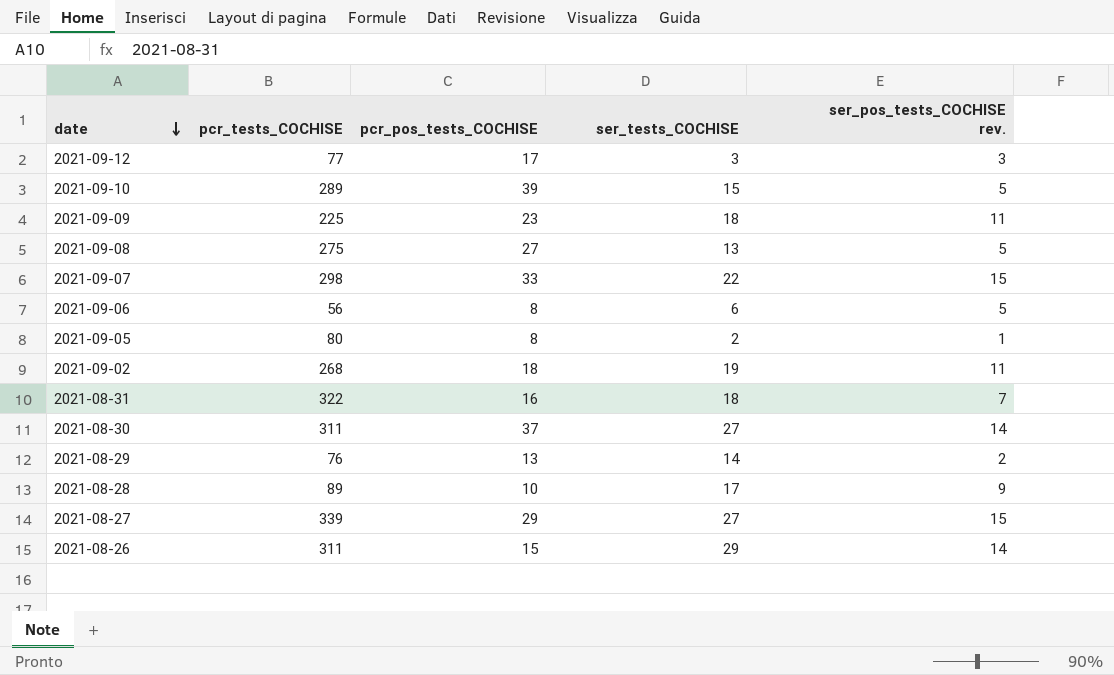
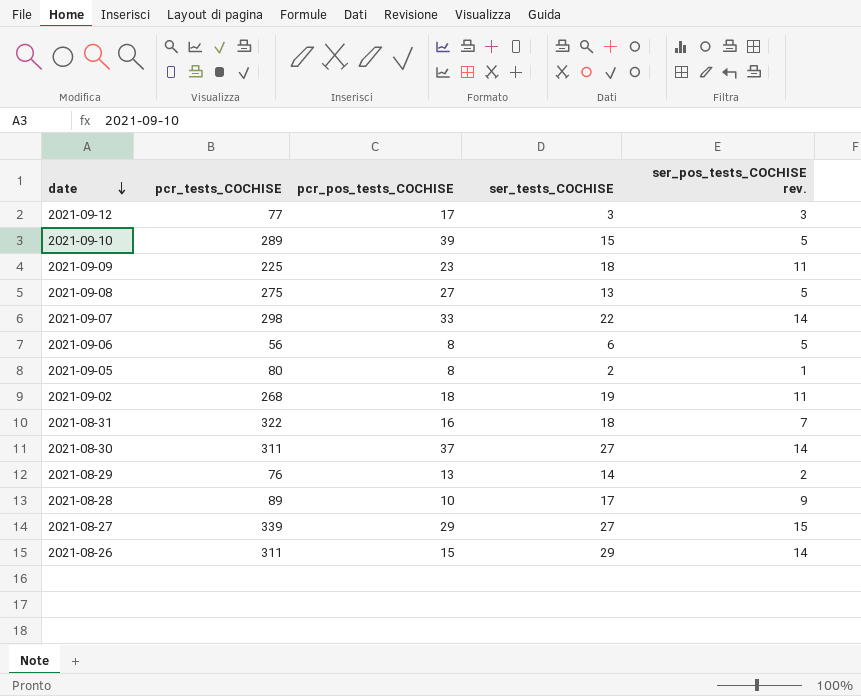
2021-09-07 | ser_pos_tests_COCHISE rev.: 15 -> 14

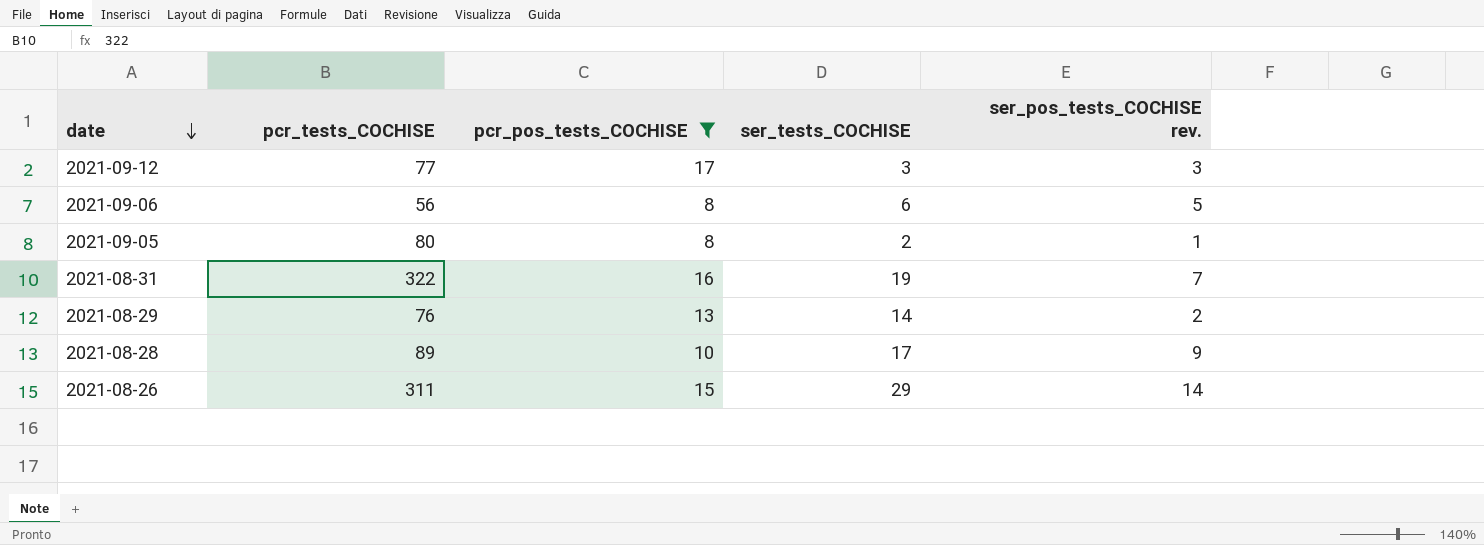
filter: none -> pcr_pos_tests_COCHISE <= 17
2021-08-31 | ser_tests_COCHISE: 18 -> 19

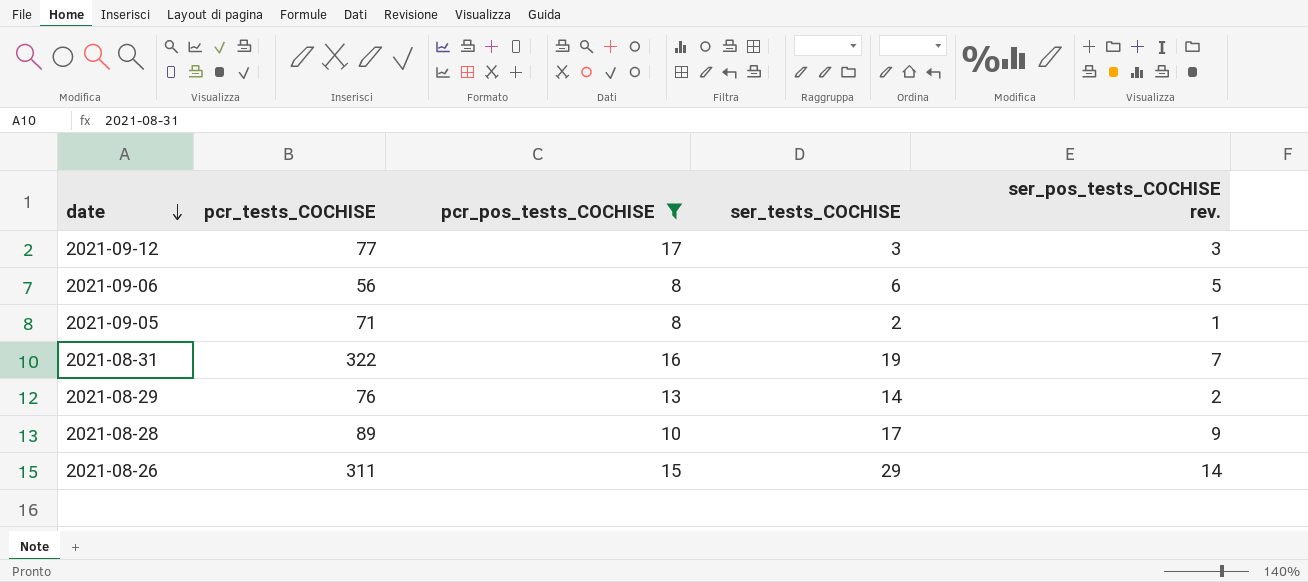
2021-09-05 | pcr_tests_COCHISE: 80 -> 71

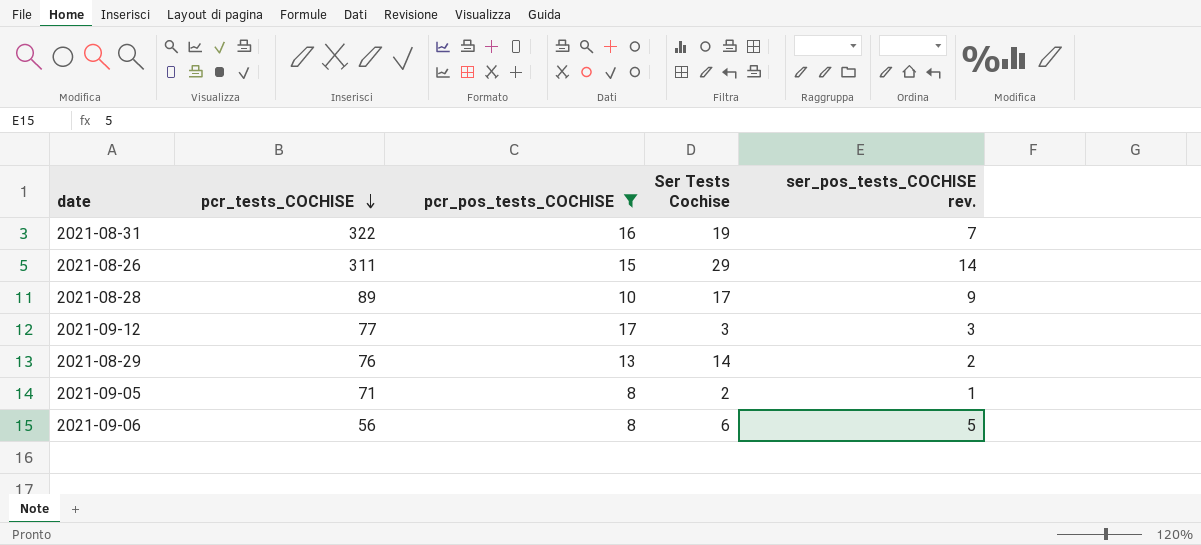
row order: date descending -> pcr_tests_COCHISE descending
column name: ser_tests_COCHISE -> Ser Tests Cochise

